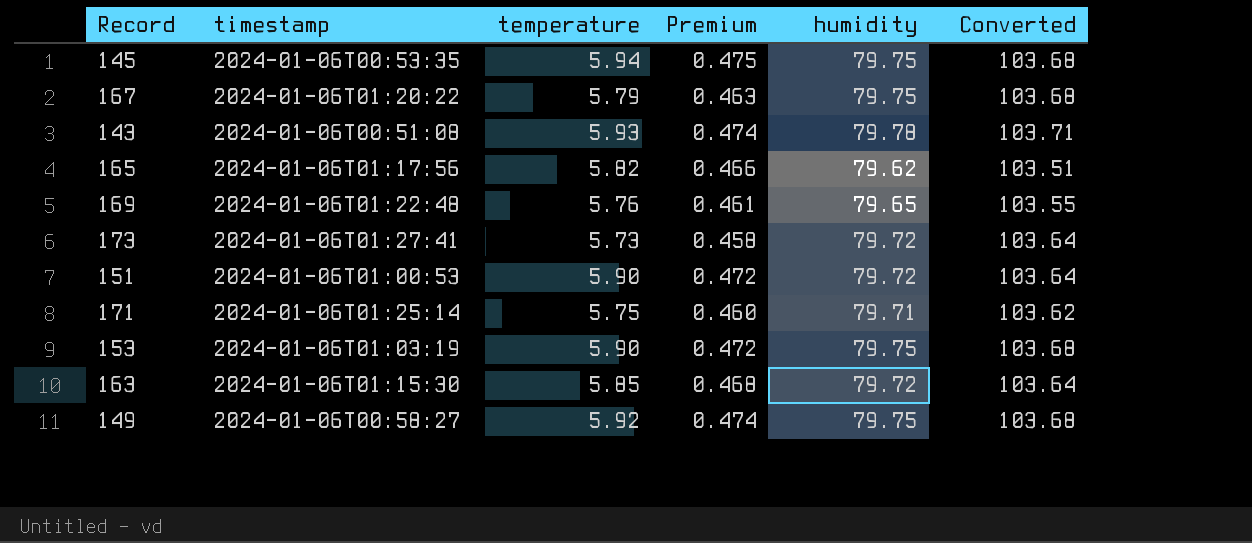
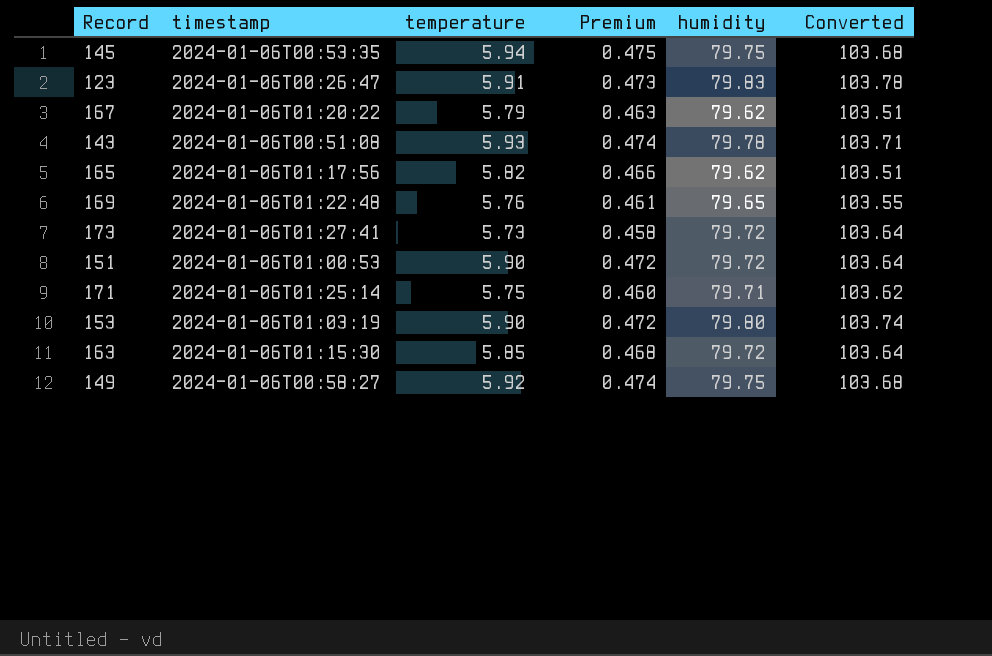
row 123: none -> 2024-01-06T00:26:47 | 5.91 | 0.473 | 79.83 | 103.78
167 | humidity: 79.75 -> 79.62
167 | Converted: 103.68 -> 103.51
153 | humidity: 79.75 -> 79.80
153 | Converted: 103.68 -> 103.74

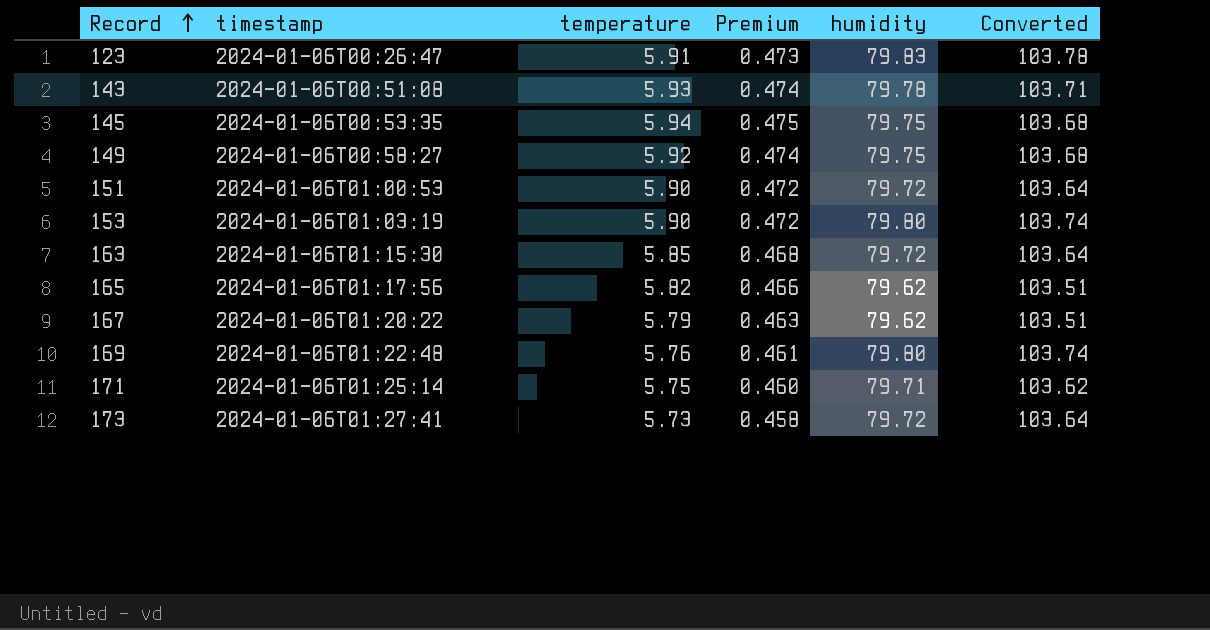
row order: none -> Record ascending
169 | humidity: 79.65 -> 79.80
169 | Converted: 103.55 -> 103.74

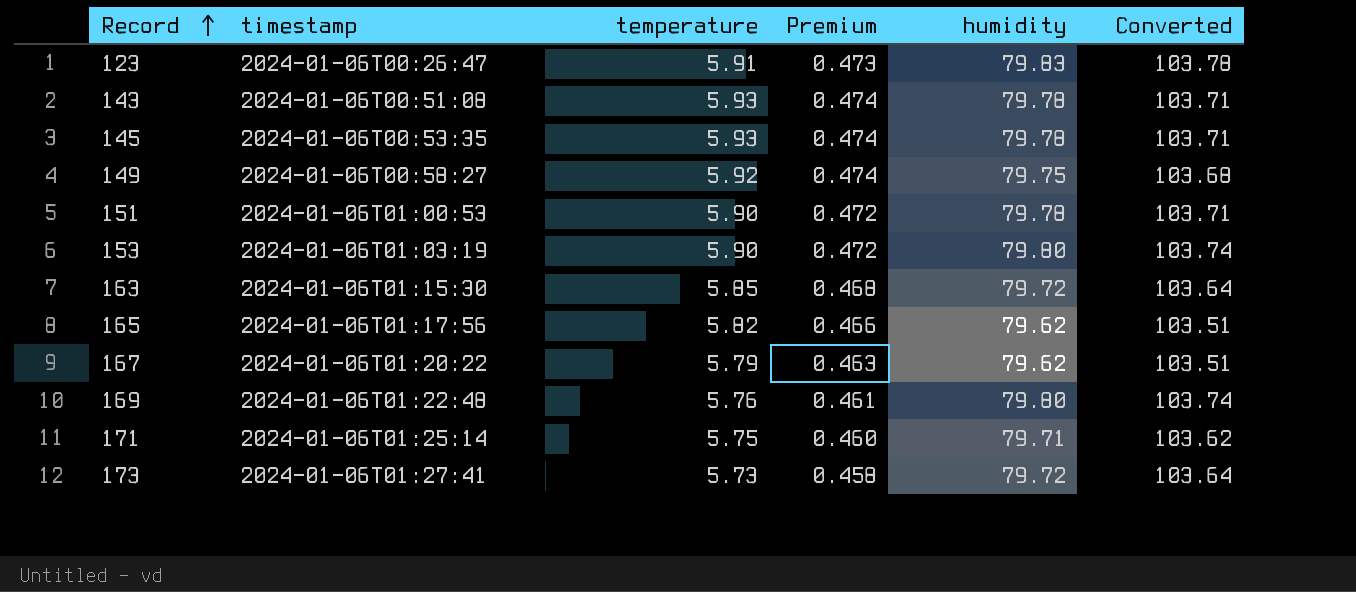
145 | temperature: 5.94 -> 5.93
145 | Premium: 0.475 -> 0.474
145 | humidity: 79.75 -> 79.78
145 | Converted: 103.68 -> 103.71
151 | humidity: 79.72 -> 79.78
151 | Converted: 103.64 -> 103.71

